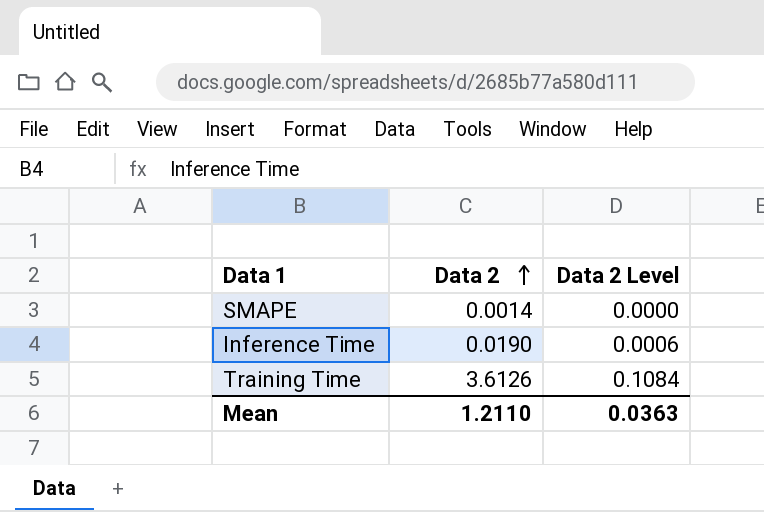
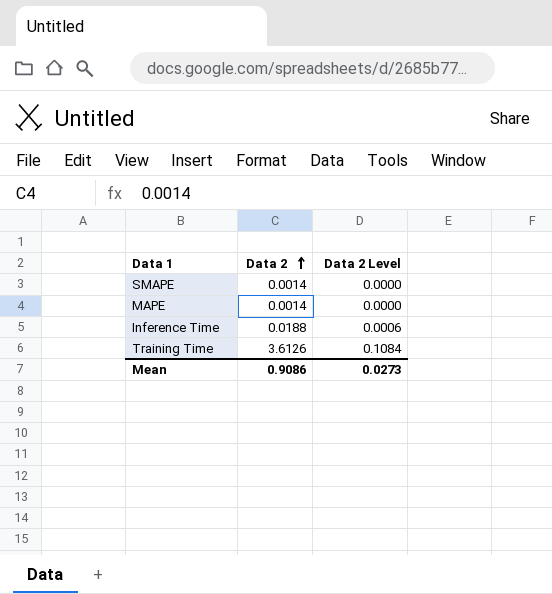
row MAPE: none -> 0.0014 | 0.0000
Inference Time | Data 2: 0.0190 -> 0.0188
Mean | Data 2: 1.2110 -> 0.9086
Mean | Data 2 Level: 0.0363 -> 0.0273

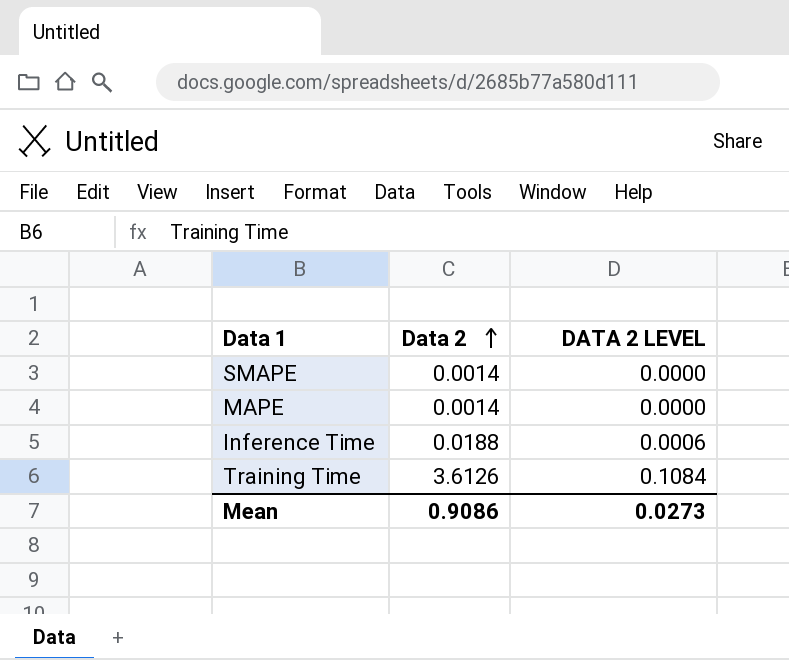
column name: Data 2 Level -> DATA 2 LEVEL

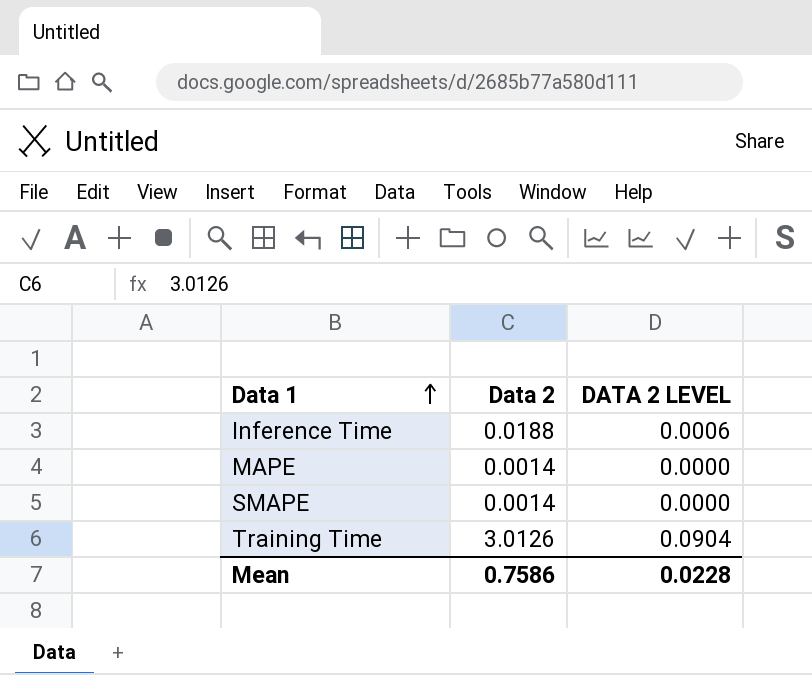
row order: Data 2 ascending -> Data 1 ascending
Training Time | Data 2: 3.6126 -> 3.0126
Training Time | DATA 2 LEVEL: 0.1084 -> 0.0904
Mean | Data 2: 0.9086 -> 0.7586
Mean | DATA 2 LEVEL: 0.0273 -> 0.0228

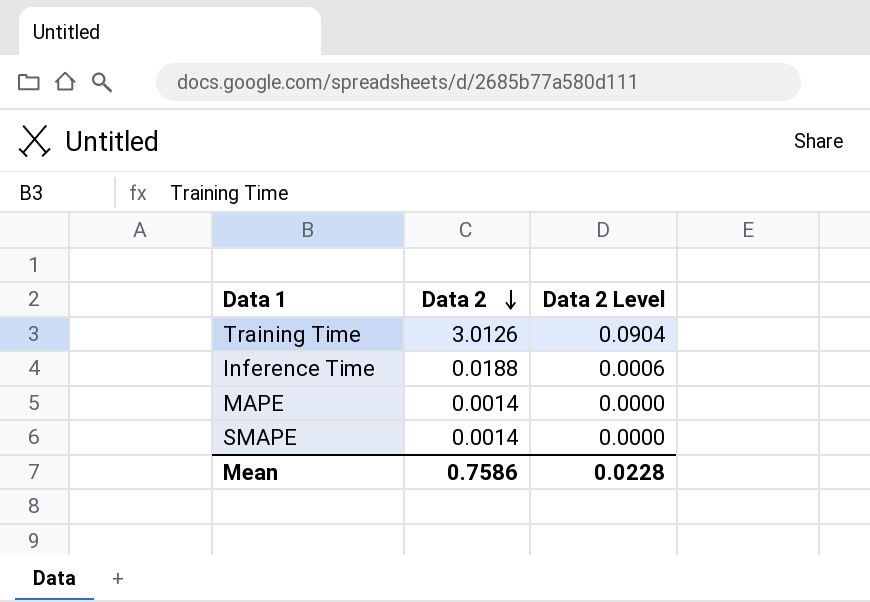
row order: Data 1 ascending -> Data 2 descending
column name: DATA 2 LEVEL -> Data 2 Level

